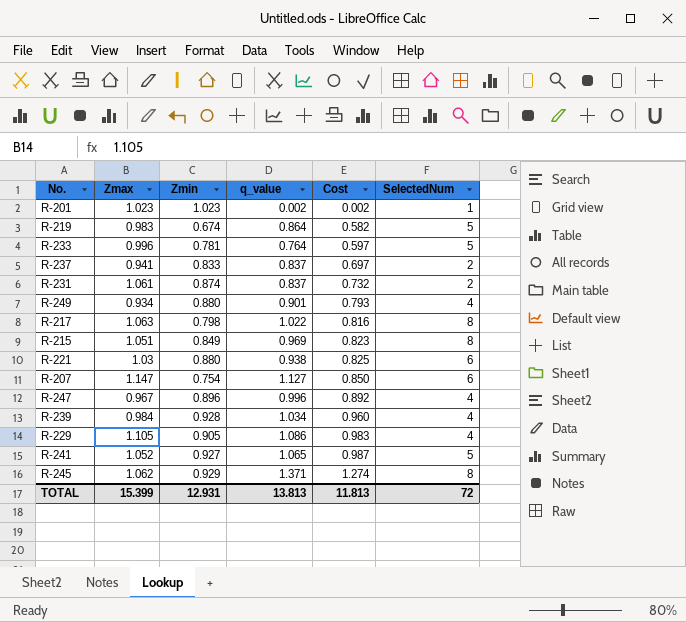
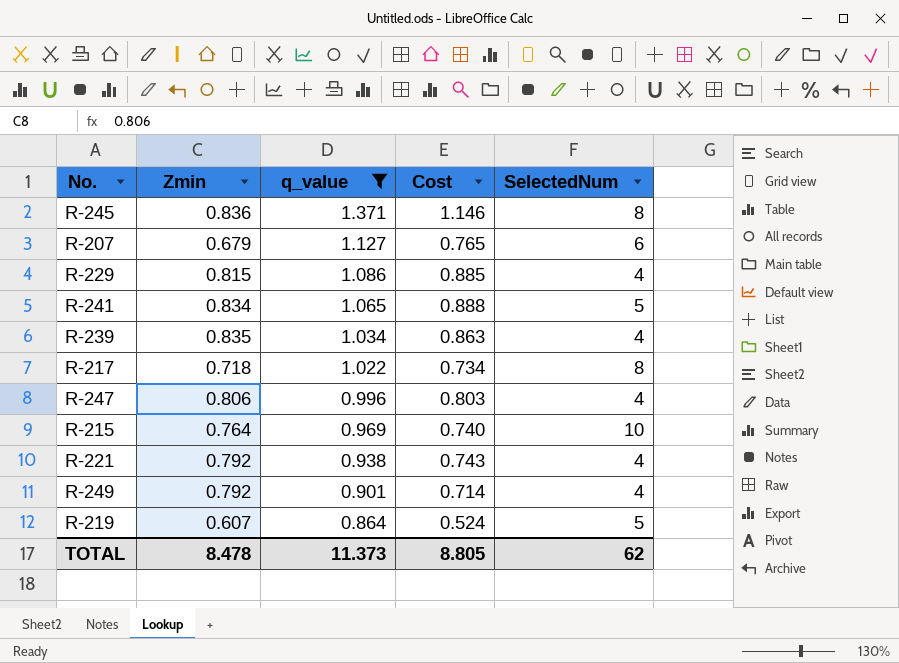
filter: none -> q_value >= 0.864
row order: Cost ascending -> q_value descending
column Zmax | position: 2 -> none
R-245 | Zmin: 0.929 -> 0.836
R-245 | Cost: 1.274 -> 1.146
R-207 | Zmin: 0.754 -> 0.679
R-207 | Cost: 0.850 -> 0.765
R-229 | Zmin: 0.905 -> 0.815
R-229 | Cost: 0.983 -> 0.885
R-241 | Zmin: 0.927 -> 0.834
R-241 | Cost: 0.987 -> 0.888
R-239 | Zmin: 0.928 -> 0.835
R-239 | Cost: 0.960 -> 0.863
R-217 | Zmin: 0.798 -> 0.718
R-217 | Cost: 0.816 -> 0.734
R-247 | Zmin: 0.896 -> 0.806
R-247 | Cost: 0.892 -> 0.803
R-215 | Zmin: 0.849 -> 0.764
R-215 | Cost: 0.823 -> 0.740
R-215 | SelectedNum: 8 -> 10
R-221 | Zmin: 0.880 -> 0.792
R-221 | Cost: 0.825 -> 0.743
R-221 | SelectedNum: 6 -> 4
R-249 | Zmin: 0.880 -> 0.792
R-249 | Cost: 0.793 -> 0.714
R-219 | Zmin: 0.674 -> 0.607
R-219 | Cost: 0.582 -> 0.524
TOTAL | Zmin: 12.931 -> 8.478
TOTAL | q_value: 13.813 -> 11.373
TOTAL | Cost: 11.813 -> 8.805
TOTAL | SelectedNum: 72 -> 62

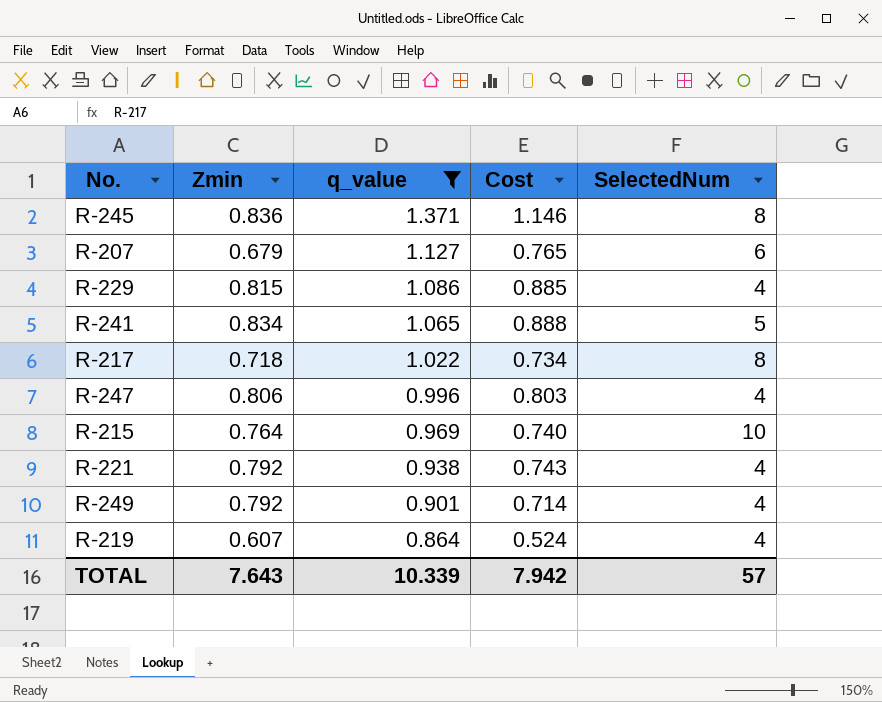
row R-239: 0.835 | 1.034 | 0.863 | 4 -> none
R-219 | SelectedNum: 5 -> 4
TOTAL | Zmin: 8.478 -> 7.643
TOTAL | q_value: 11.373 -> 10.339
TOTAL | Cost: 8.805 -> 7.942
TOTAL | SelectedNum: 62 -> 57

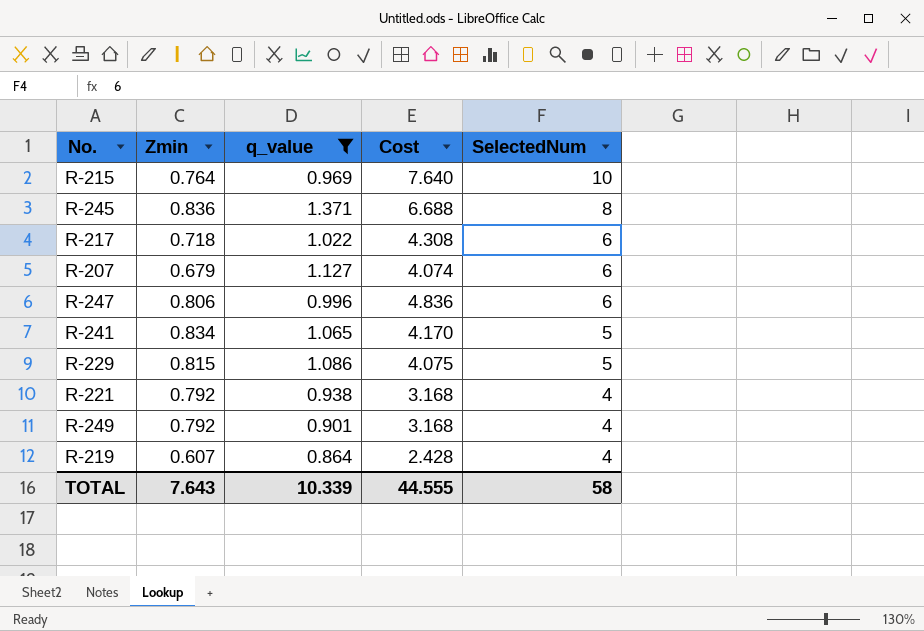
row order: q_value descending -> SelectedNum descending
column Cost | formula: [Zmin] * [q_value] -> [Zmin] * [SelectedNum]
R-217 | SelectedNum: 8 -> 6
R-247 | SelectedNum: 4 -> 6
R-229 | SelectedNum: 4 -> 5
TOTAL | Cost: 7.942 -> 44.555
TOTAL | SelectedNum: 57 -> 58

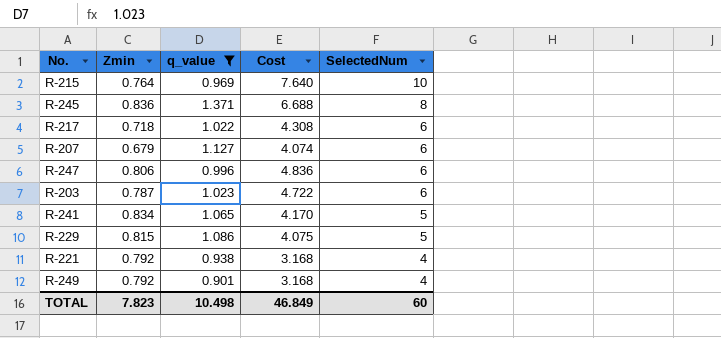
row R-219: 0.607 | 0.864 | 2.428 | 4 -> none
row R-203: none -> 0.787 | 1.023 | 4.722 | 6
TOTAL | Zmin: 7.643 -> 7.823
TOTAL | q_value: 10.339 -> 10.498
TOTAL | Cost: 44.555 -> 46.849
TOTAL | SelectedNum: 58 -> 60

